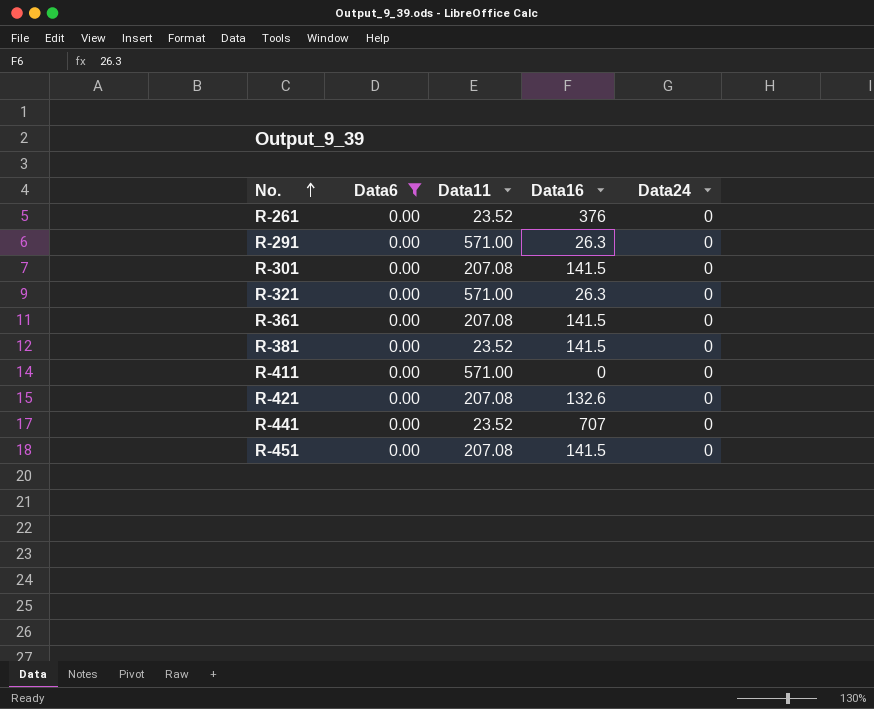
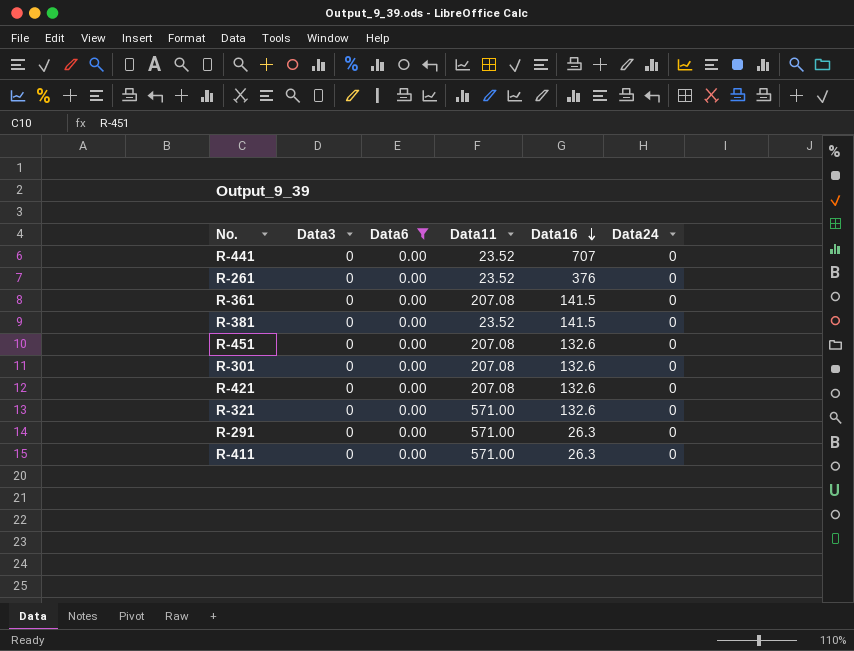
row order: No. ascending -> Data16 descending
column Data3 | position: none -> 2
R-451 | Data16: 141.5 -> 132.6
R-301 | Data16: 141.5 -> 132.6
R-321 | Data16: 26.3 -> 132.6
R-411 | Data16: 0 -> 26.3

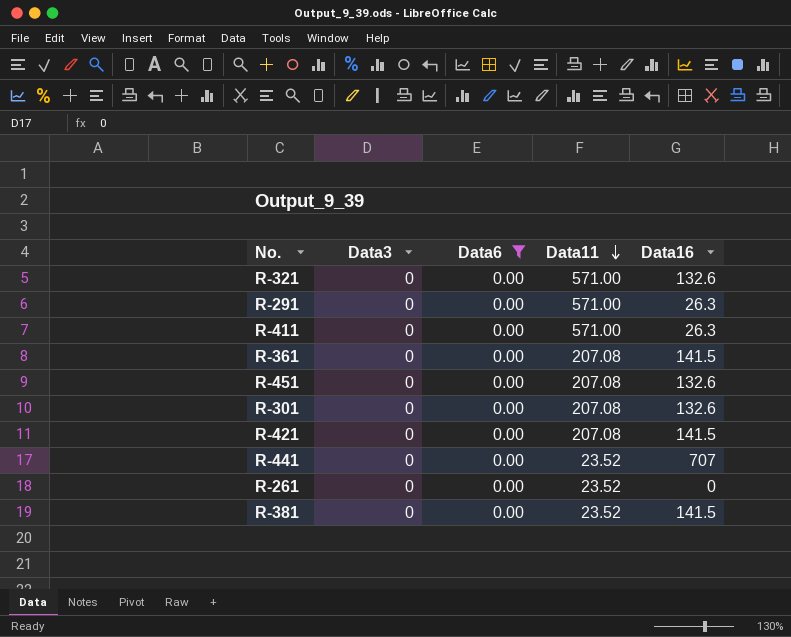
row order: Data16 descending -> Data11 descending
column Data24 | position: 6 -> none
R-421 | Data16: 132.6 -> 141.5
R-261 | Data16: 376 -> 0

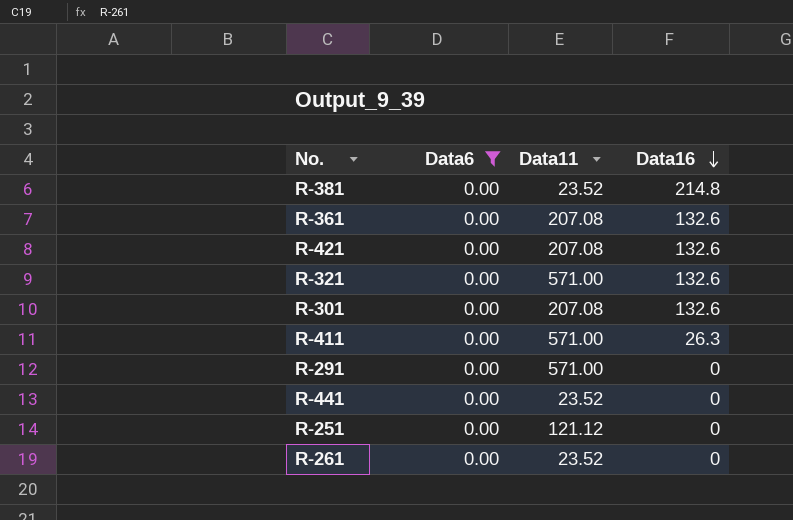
row order: Data11 descending -> Data16 descending
column Data3 | position: 2 -> none
row R-451: 0 | 0.00 | 207.08 | 132.6 -> none
R-381 | Data16: 141.5 -> 214.8
R-361 | Data16: 141.5 -> 132.6
R-421 | Data16: 141.5 -> 132.6
R-291 | Data16: 26.3 -> 0
R-441 | Data16: 707 -> 0
row R-251: none -> 0.00 | 121.12 | 0

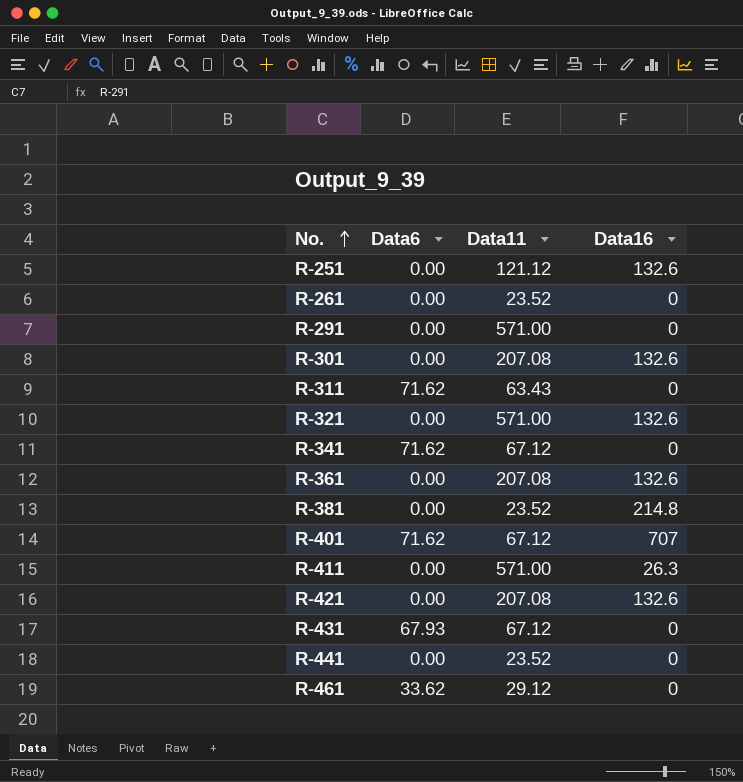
filter: Data6 = 0.00 -> none
row order: Data16 descending -> No. ascending
R-251 | Data16: 0 -> 132.6

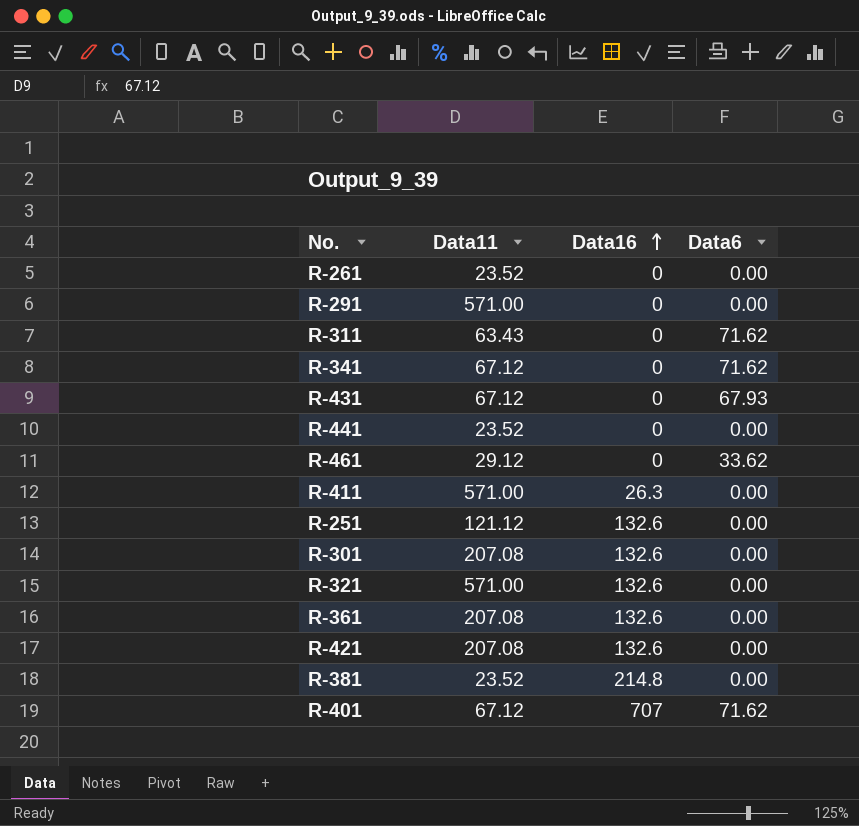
row order: No. ascending -> Data16 ascending
column Data6 | position: 2 -> 4

